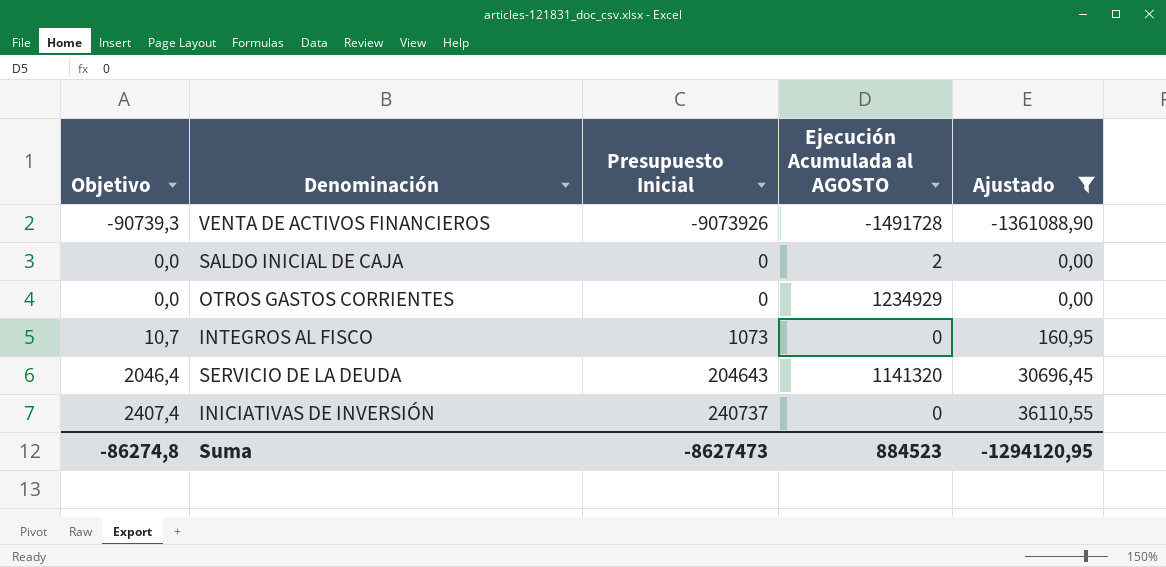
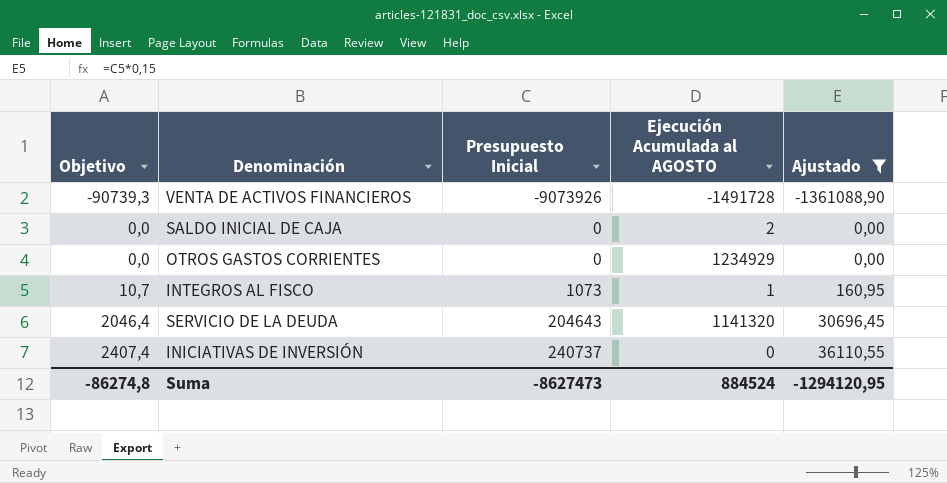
INTEGROS AL FISCO | Ejecución Acumulada al AGOSTO: 0 -> 1
Suma | Ejecución Acumulada al AGOSTO: 884523 -> 884524

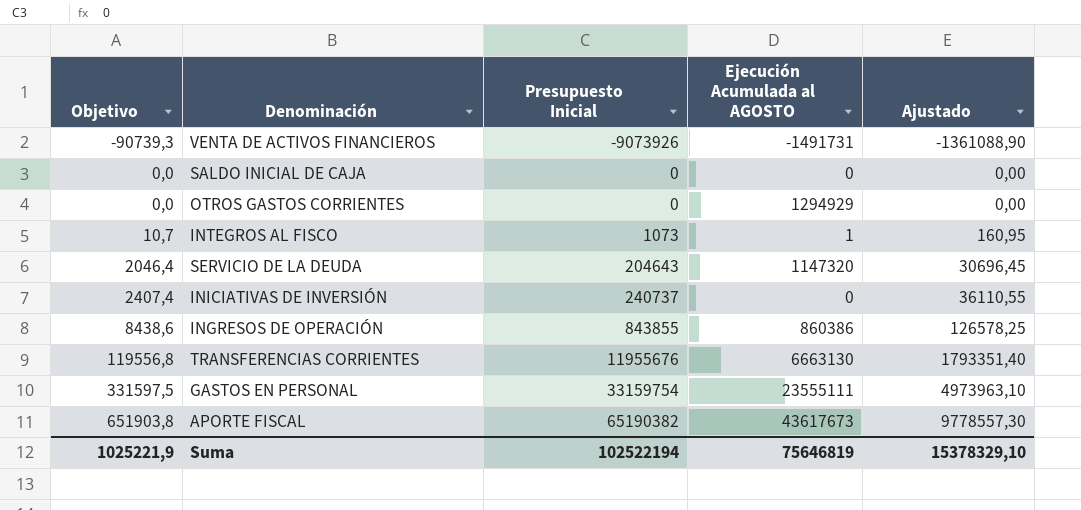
filter: Ajustado <= 36110,55 -> none
VENTA DE ACTIVOS FINANCIEROS | Ejecución Acumulada al AGOSTO: -1491728 -> -1491731
SALDO INICIAL DE CAJA | Ejecución Acumulada al AGOSTO: 2 -> 0
OTROS GASTOS CORRIENTES | Ejecución Acumulada al AGOSTO: 1234929 -> 1294929
SERVICIO DE LA DEUDA | Ejecución Acumulada al AGOSTO: 1141320 -> 1147320
Suma | Objetivo: -86274,8 -> 1025221,9
Suma | Presupuesto Inicial: -8627473 -> 102522194
Suma | Ejecución Acumulada al AGOSTO: 884524 -> 75646819
Suma | Ajustado: -1294120,95 -> 15378329,10

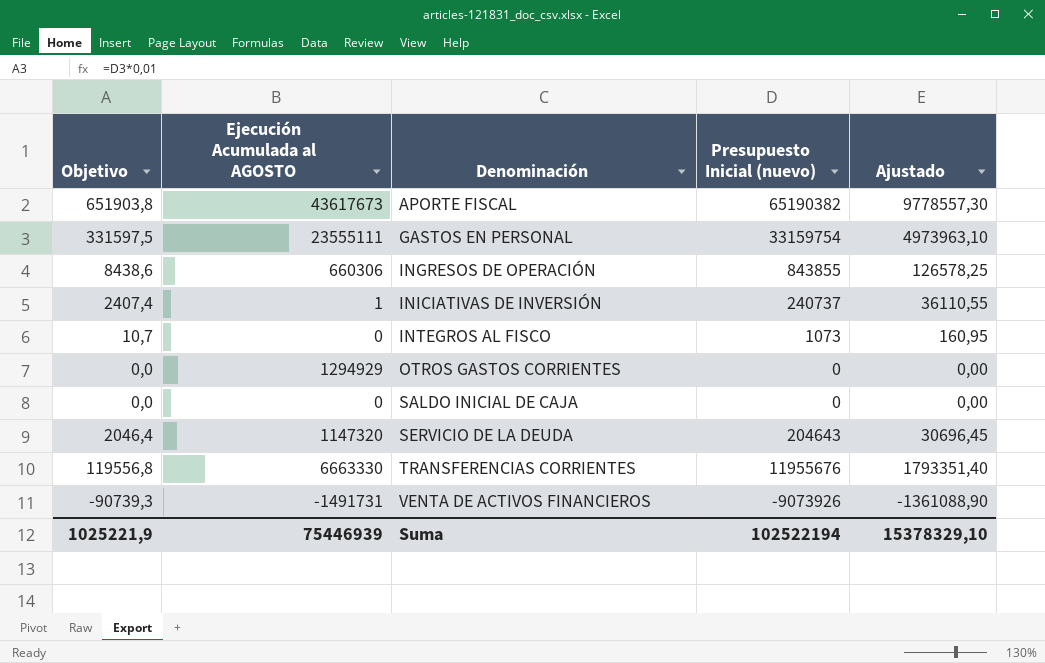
row order: Objetivo ascending -> Denominación ascending
column Ejecución Acumulada al AGOSTO | position: 4 -> 2
column name: Presupuesto Inicial -> Presupuesto Inicial (nuevo)
INGRESOS DE OPERACIÓN | Ejecución Acumulada al AGOSTO: 860386 -> 660306
INICIATIVAS DE INVERSIÓN | Ejecución Acumulada al AGOSTO: 0 -> 1
INTEGROS AL FISCO | Ejecución Acumulada al AGOSTO: 1 -> 0
TRANSFERENCIAS CORRIENTES | Ejecución Acumulada al AGOSTO: 6663130 -> 6663330
Suma | Ejecución Acumulada al AGOSTO: 75646819 -> 75446939

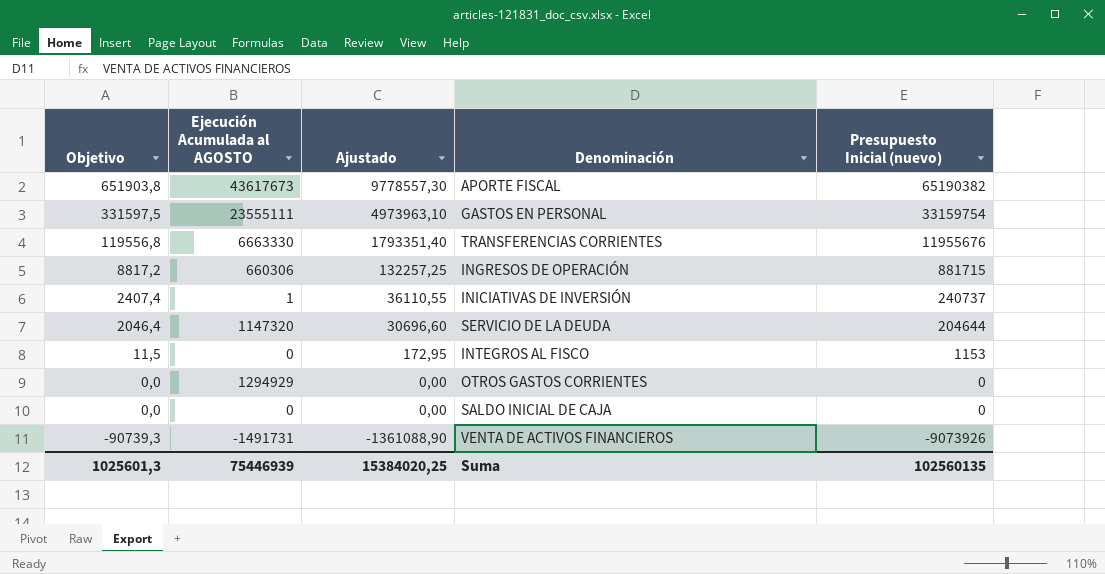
row order: Denominación ascending -> Objetivo descending
column Ajustado | position: 5 -> 3
INGRESOS DE OPERACIÓN | Objetivo: 8438,6 -> 8817,2
INGRESOS DE OPERACIÓN | Ajustado: 126578,25 -> 132257,25
INGRESOS DE OPERACIÓN | Presupuesto Inicial (nuevo): 843855 -> 881715
SERVICIO DE LA DEUDA | Ajustado: 30696,45 -> 30696,60
SERVICIO DE LA DEUDA | Presupuesto Inicial (nuevo): 204643 -> 204644
INTEGROS AL FISCO | Objetivo: 10,7 -> 11,5
INTEGROS AL FISCO | Ajustado: 160,95 -> 172,95
INTEGROS AL FISCO | Presupuesto Inicial (nuevo): 1073 -> 1153
Suma | Objetivo: 1025221,9 -> 1025601,3
Suma | Ajustado: 15378329,10 -> 15384020,25
Suma | Presupuesto Inicial (nuevo): 102522194 -> 102560135

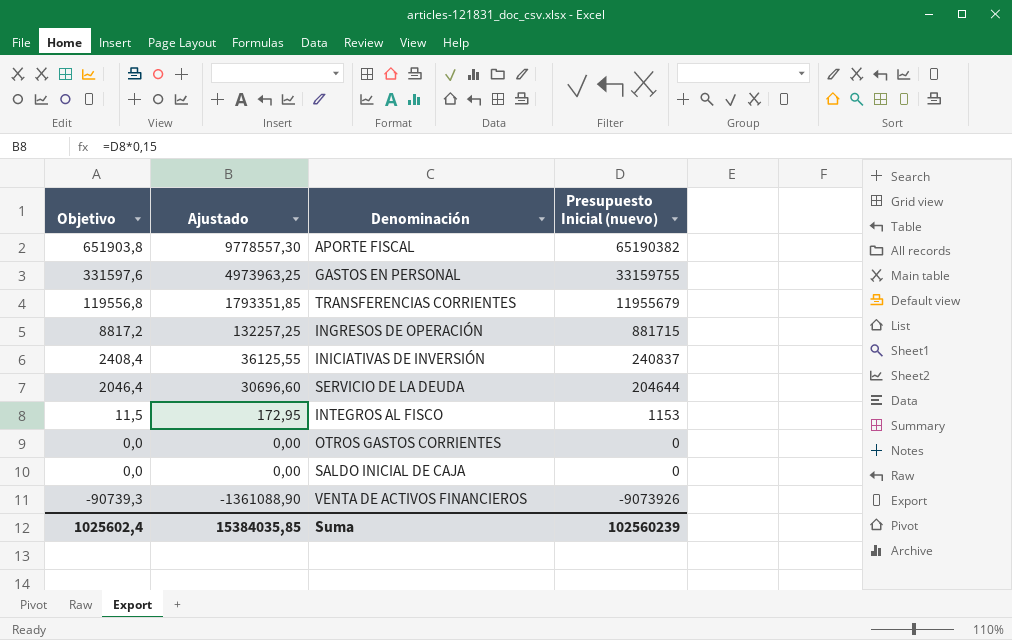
column Ejecución Acumulada al AGOSTO | position: 2 -> none
GASTOS EN PERSONAL | Objetivo: 331597,5 -> 331597,6
GASTOS EN PERSONAL | Ajustado: 4973963,10 -> 4973963,25
GASTOS EN PERSONAL | Presupuesto Inicial (nuevo): 33159754 -> 33159755
TRANSFERENCIAS CORRIENTES | Ajustado: 1793351,40 -> 1793351,85
TRANSFERENCIAS CORRIENTES | Presupuesto Inicial (nuevo): 11955676 -> 11955679
INICIATIVAS DE INVERSIÓN | Objetivo: 2407,4 -> 2408,4
INICIATIVAS DE INVERSIÓN | Ajustado: 36110,55 -> 36125,55
INICIATIVAS DE INVERSIÓN | Presupuesto Inicial (nuevo): 240737 -> 240837
Suma | Objetivo: 1025601,3 -> 1025602,4
Suma | Ajustado: 15384020,25 -> 15384035,85
Suma | Presupuesto Inicial (nuevo): 102560135 -> 102560239

